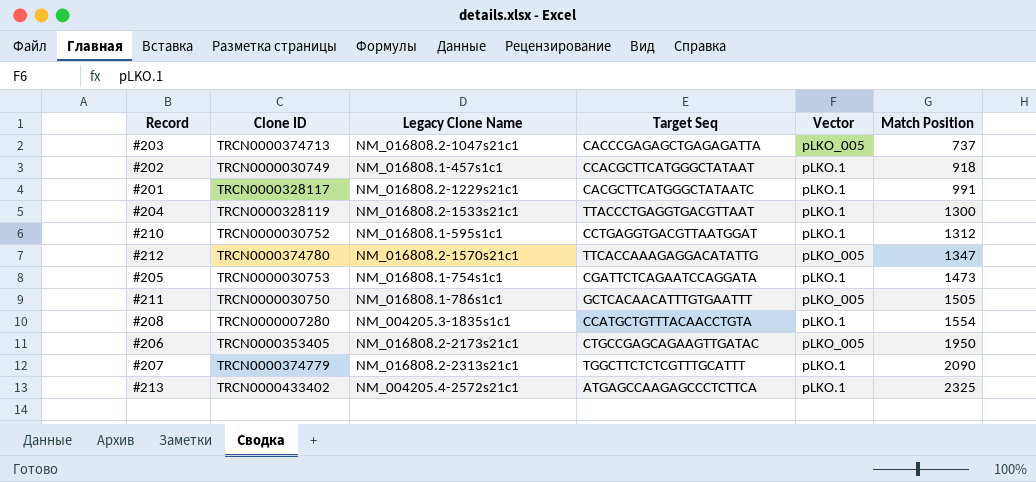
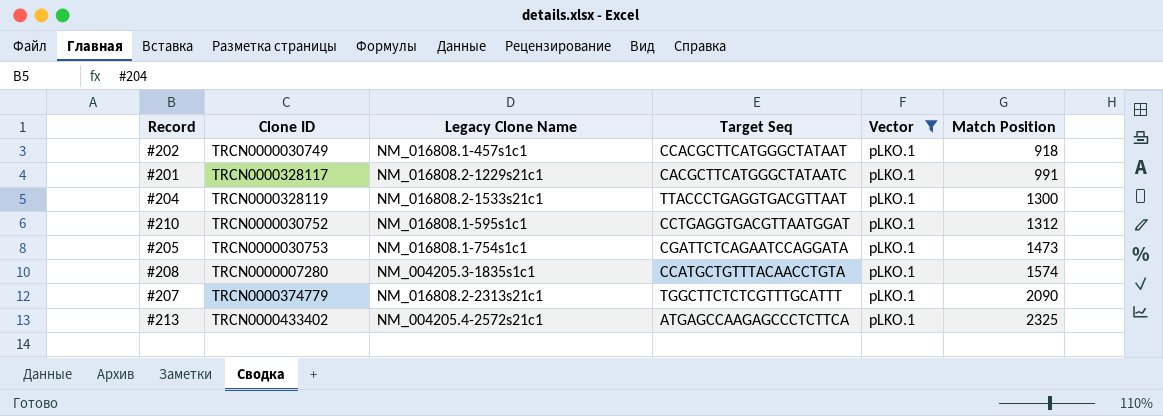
filter: none -> Vector = pLKO.1
#208 | Match Position: 1554 -> 1574

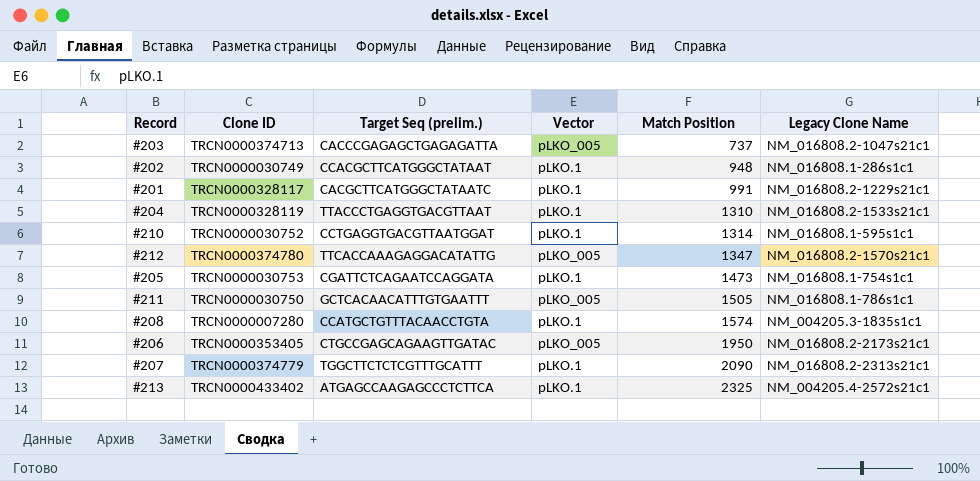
filter: Vector = pLKO.1 -> none
column name: Target Seq -> Target Seq (prelim.)
column Legacy Clone Name | position: 3 -> 6
#202 | Match Position: 918 -> 948
#202 | Legacy Clone Name: NM_016808.1-457s1c1 -> NM_016808.1-286s1c1
#204 | Match Position: 1300 -> 1310
#210 | Match Position: 1312 -> 1314

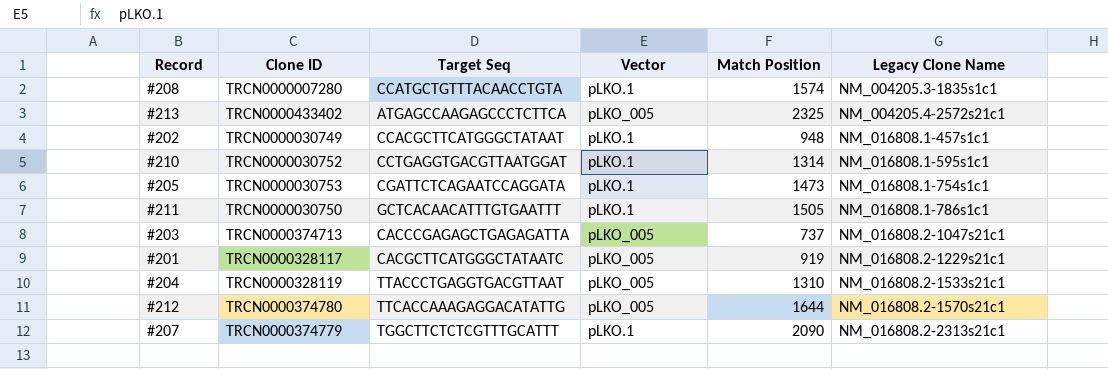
row order: Match Position ascending -> Legacy Clone Name ascending
column name: Target Seq (prelim.) -> Target Seq
row #206: TRCN0000353405 | CTGCCGAGCAGAAGTTGATAC | pLKO_005 | 1950 | NM_016808.2-2173s21c1 -> none
#213 | Vector: pLKO.1 -> pLKO_005
#202 | Legacy Clone Name: NM_016808.1-286s1c1 -> NM_016808.1-457s1c1
#211 | Vector: pLKO_005 -> pLKO.1
#201 | Vector: pLKO.1 -> pLKO_005
#201 | Match Position: 991 -> 919
#204 | Vector: pLKO.1 -> pLKO_005
#212 | Match Position: 1347 -> 1644

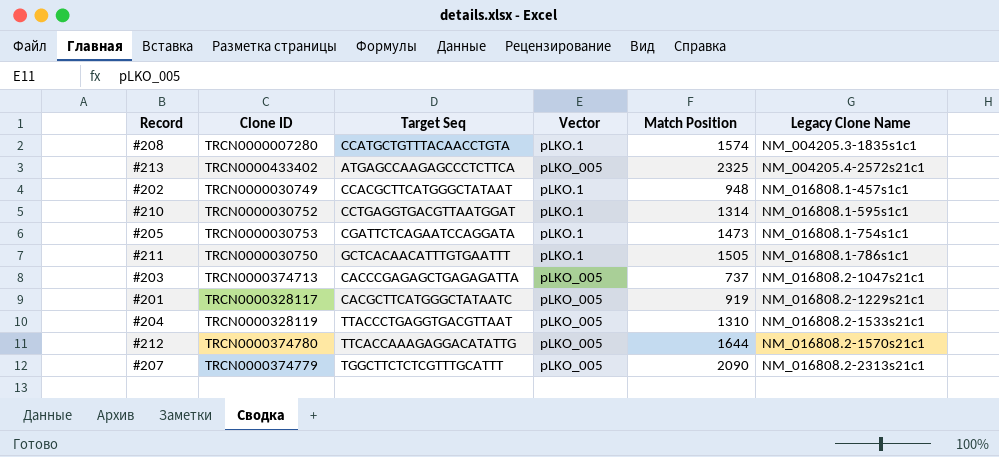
#207 | Vector: pLKO.1 -> pLKO_005

